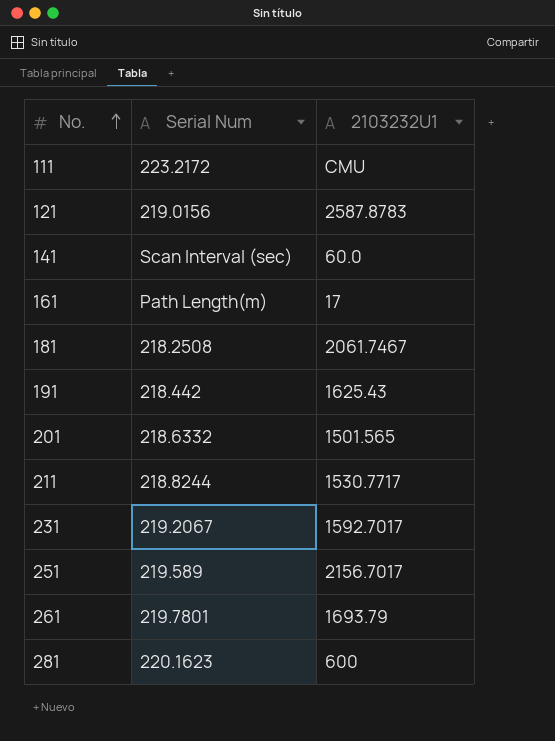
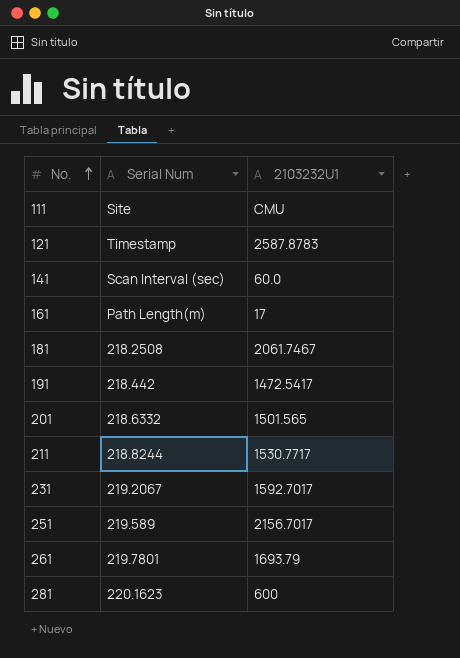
111 | Serial Num: 223.2172 -> Site
121 | Serial Num: 219.0156 -> Timestamp
191 | 2103232U1: 1625.43 -> 1472.5417

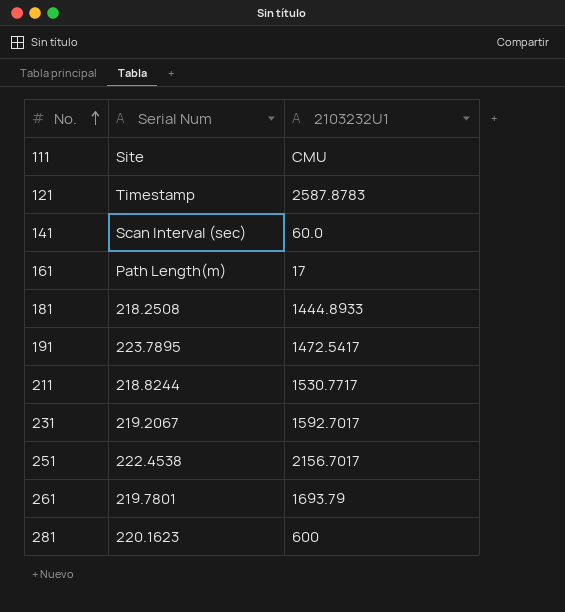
row 201: 218.6332 | 1501.565 -> none
181 | 2103232U1: 2061.7467 -> 1444.8933
191 | Serial Num: 218.442 -> 223.7895
251 | Serial Num: 219.589 -> 222.4538

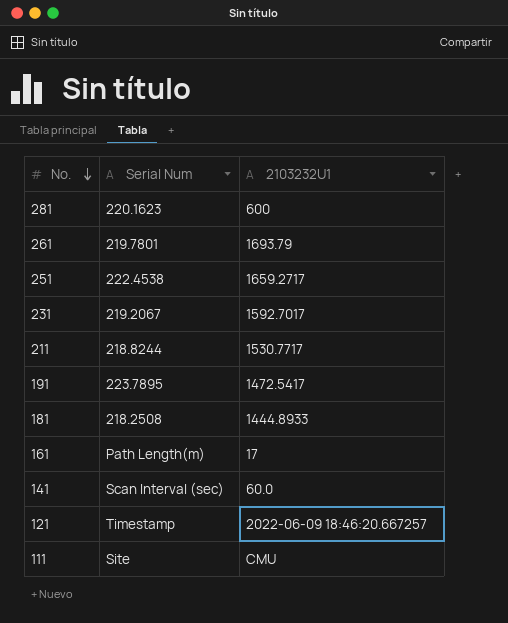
row order: No. ascending -> No. descending
251 | 2103232U1: 2156.7017 -> 1659.2717
121 | 2103232U1: 2587.8783 -> 2022-06-09 18:46:20.667257

